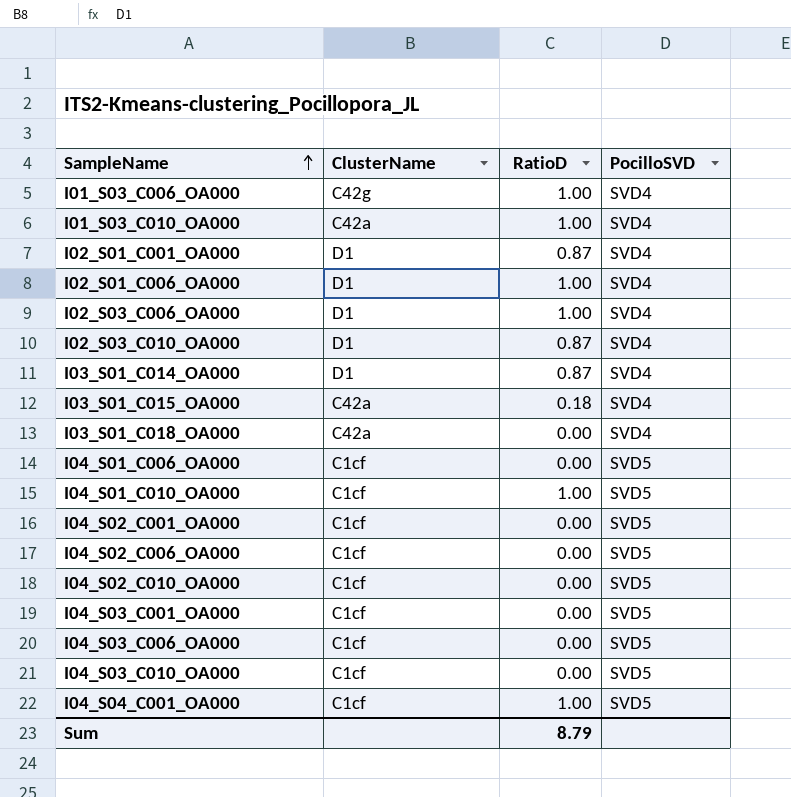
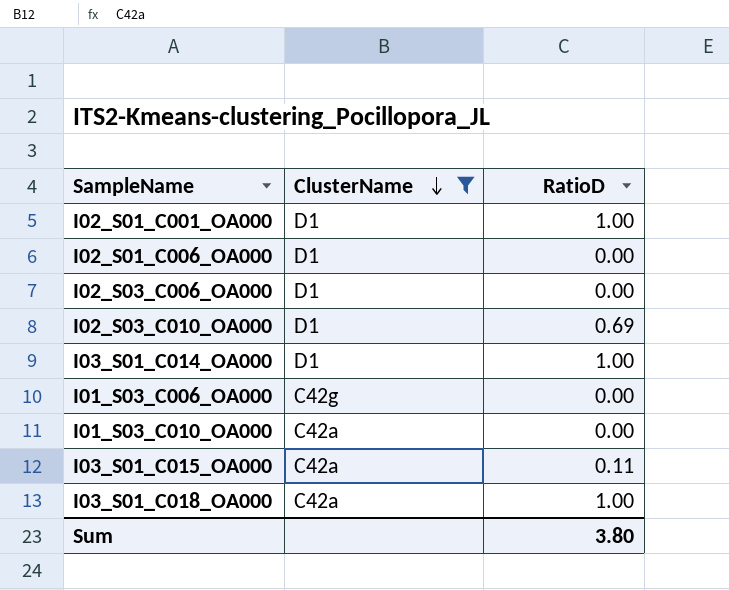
filter: none -> ClusterName != C1cf
row order: SampleName ascending -> ClusterName descending
column PocilloSVD | position: 4 -> none
I02_S01_C001_OA000 | RatioD: 0.87 -> 1.00
I02_S01_C006_OA000 | RatioD: 1.00 -> 0.00
I02_S03_C006_OA000 | RatioD: 1.00 -> 0.00
I02_S03_C010_OA000 | RatioD: 0.87 -> 0.69
I03_S01_C014_OA000 | RatioD: 0.87 -> 1.00
I01_S03_C006_OA000 | RatioD: 1.00 -> 0.00
I01_S03_C010_OA000 | RatioD: 1.00 -> 0.00
I03_S01_C015_OA000 | RatioD: 0.18 -> 0.11
I03_S01_C018_OA000 | RatioD: 0.00 -> 1.00
Sum | RatioD: 8.79 -> 3.80

